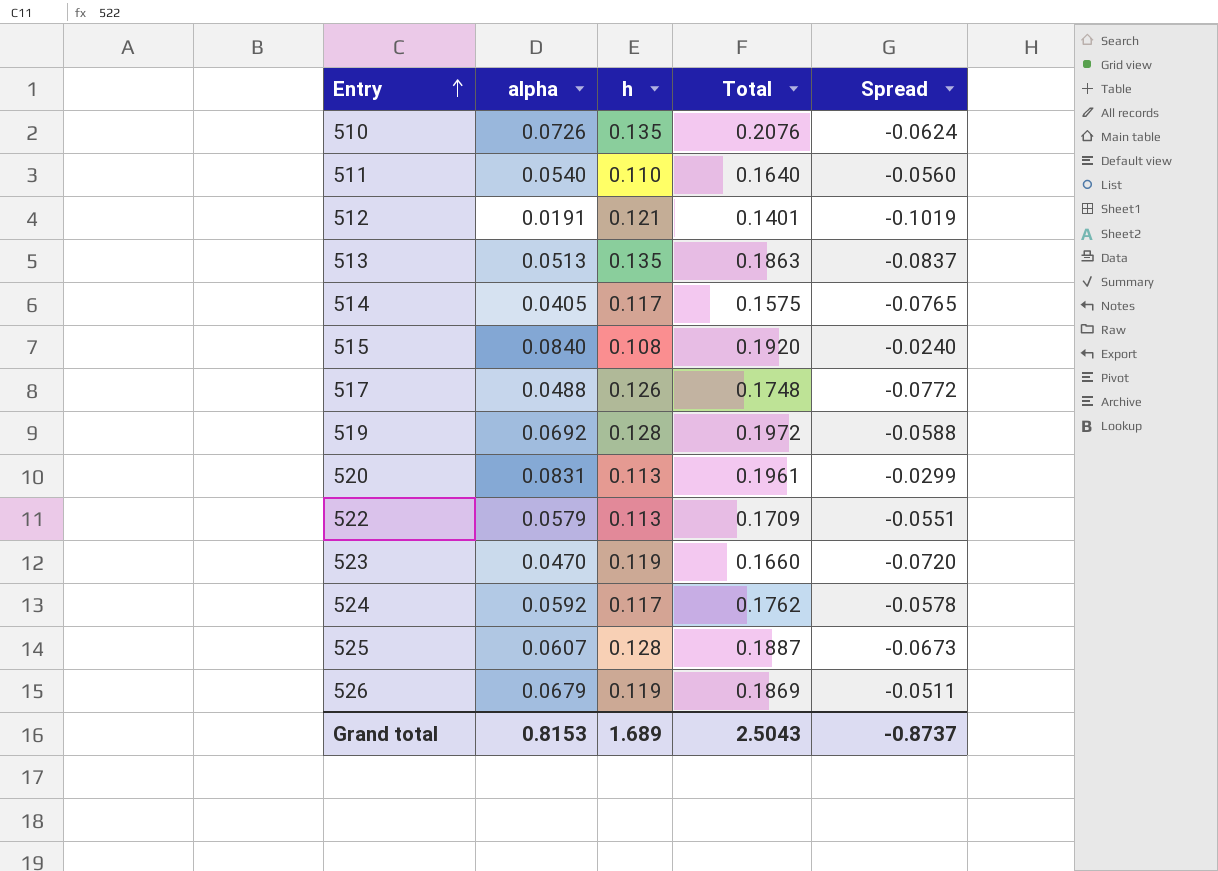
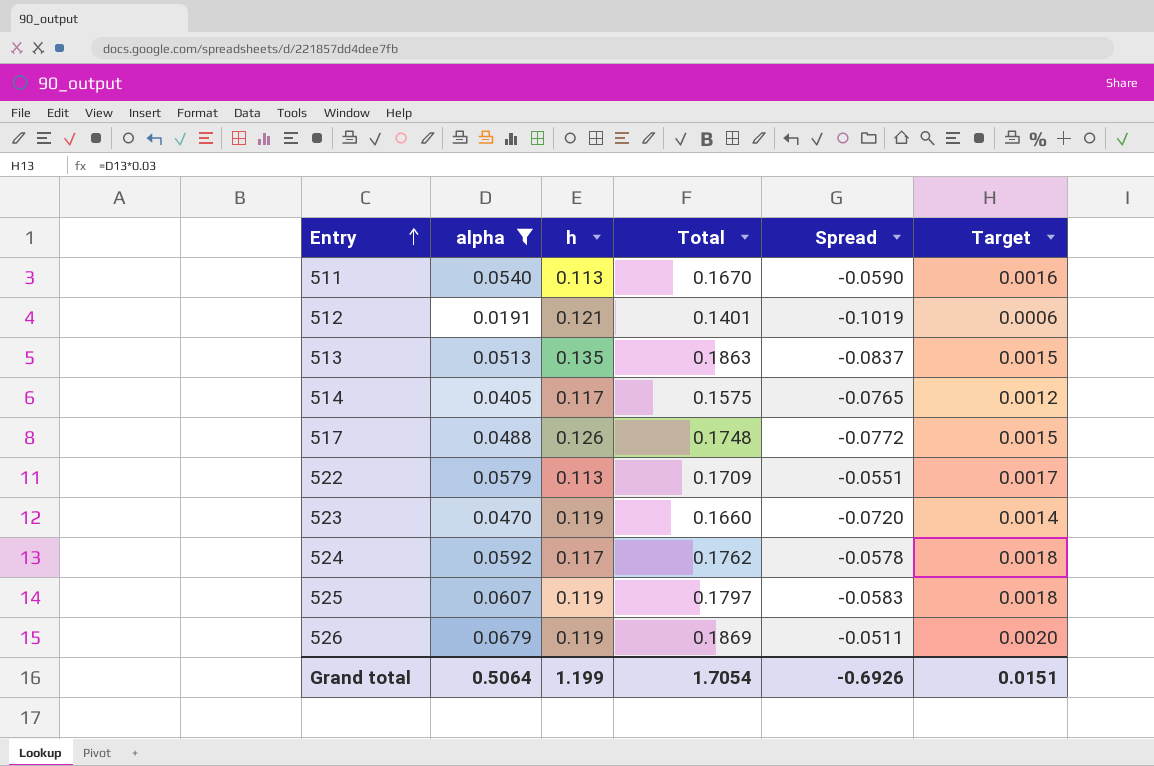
filter: none -> alpha <= 0.0679
column Target | formula: none -> [alpha] * 0.03
511 | h: 0.110 -> 0.113
511 | Total: 0.1640 -> 0.1670
511 | Spread: -0.0560 -> -0.0590
525 | h: 0.128 -> 0.119
525 | Total: 0.1887 -> 0.1797
525 | Spread: -0.0673 -> -0.0583
Grand total | alpha: 0.8153 -> 0.5064
Grand total | h: 1.689 -> 1.199
Grand total | Total: 2.5043 -> 1.7054
Grand total | Spread: -0.8737 -> -0.6926

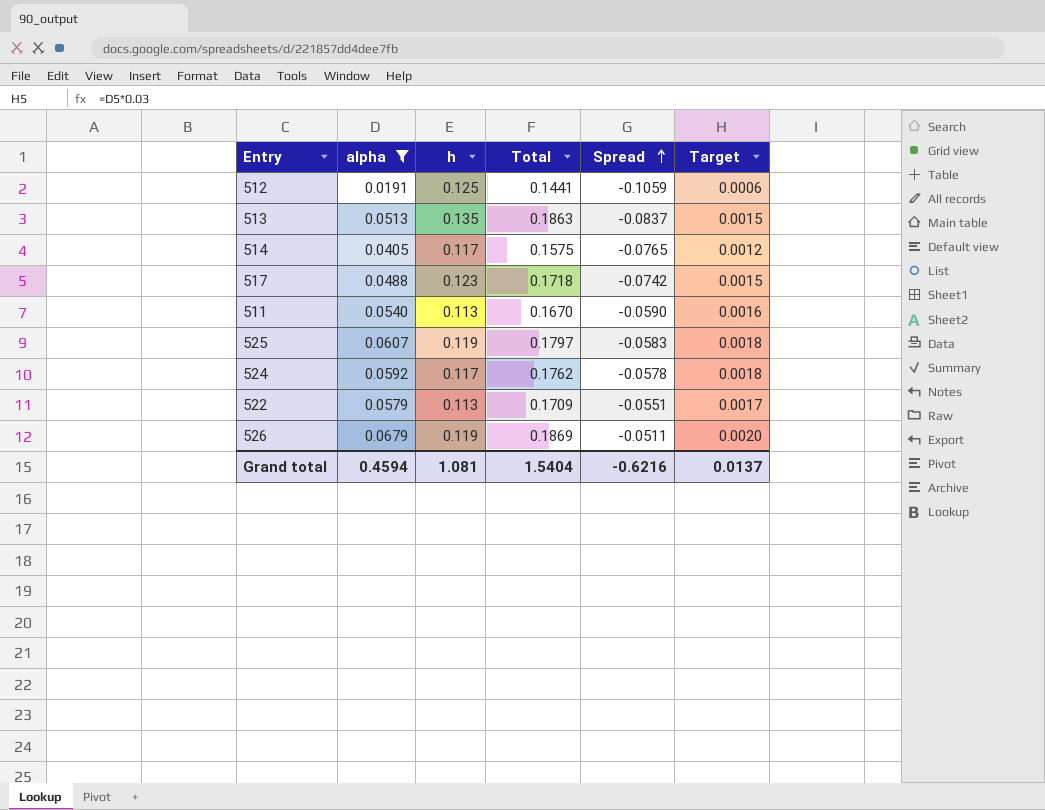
row order: Entry ascending -> Spread ascending
row 523: 0.0470 | 0.119 | 0.1660 | -0.0720 | 0.0014 -> none
512 | h: 0.121 -> 0.125
512 | Total: 0.1401 -> 0.1441
512 | Spread: -0.1019 -> -0.1059
517 | h: 0.126 -> 0.123
517 | Total: 0.1748 -> 0.1718
517 | Spread: -0.0772 -> -0.0742
Grand total | alpha: 0.5064 -> 0.4594
Grand total | h: 1.199 -> 1.081
Grand total | Total: 1.7054 -> 1.5404
Grand total | Spread: -0.6926 -> -0.6216
Grand total | Target: 0.0151 -> 0.0137

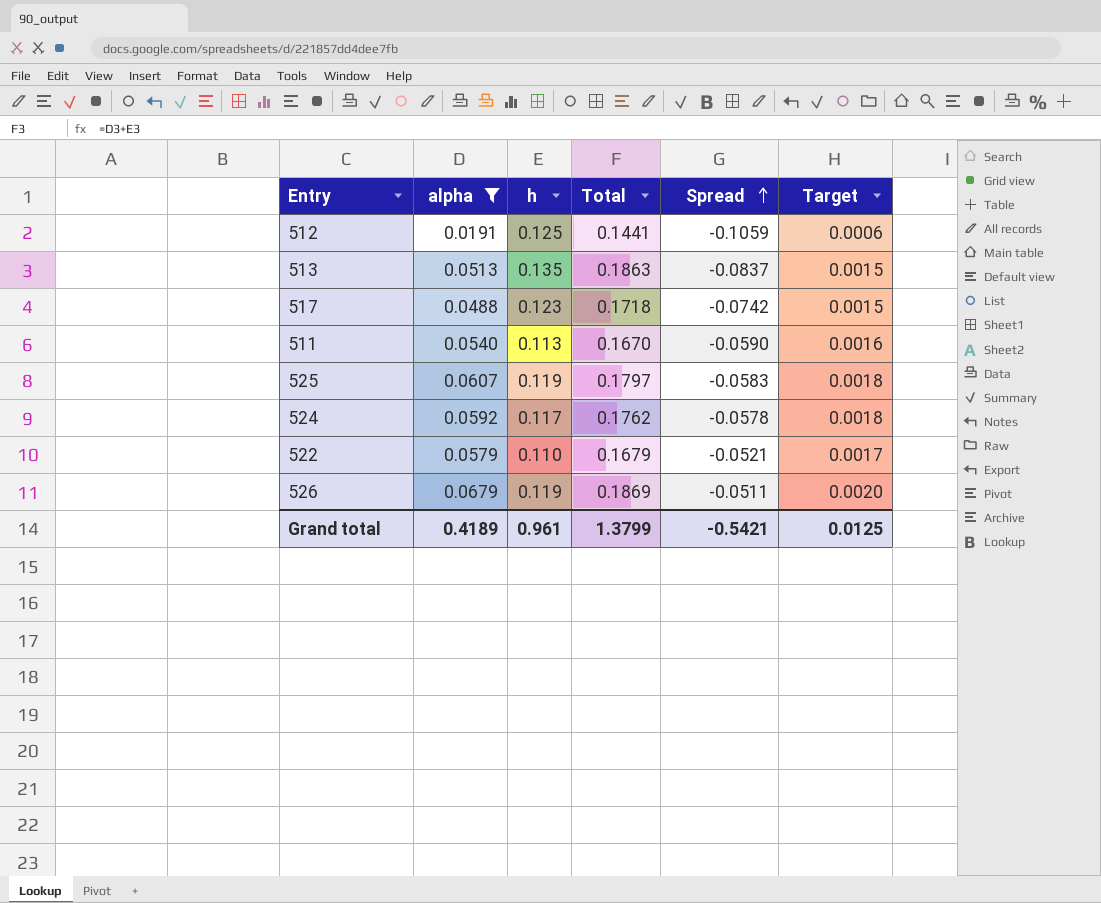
row 514: 0.0405 | 0.117 | 0.1575 | -0.0765 | 0.0012 -> none
522 | h: 0.113 -> 0.110
522 | Total: 0.1709 -> 0.1679
522 | Spread: -0.0551 -> -0.0521
Grand total | alpha: 0.4594 -> 0.4189
Grand total | h: 1.081 -> 0.961
Grand total | Total: 1.5404 -> 1.3799
Grand total | Spread: -0.6216 -> -0.5421
Grand total | Target: 0.0137 -> 0.0125

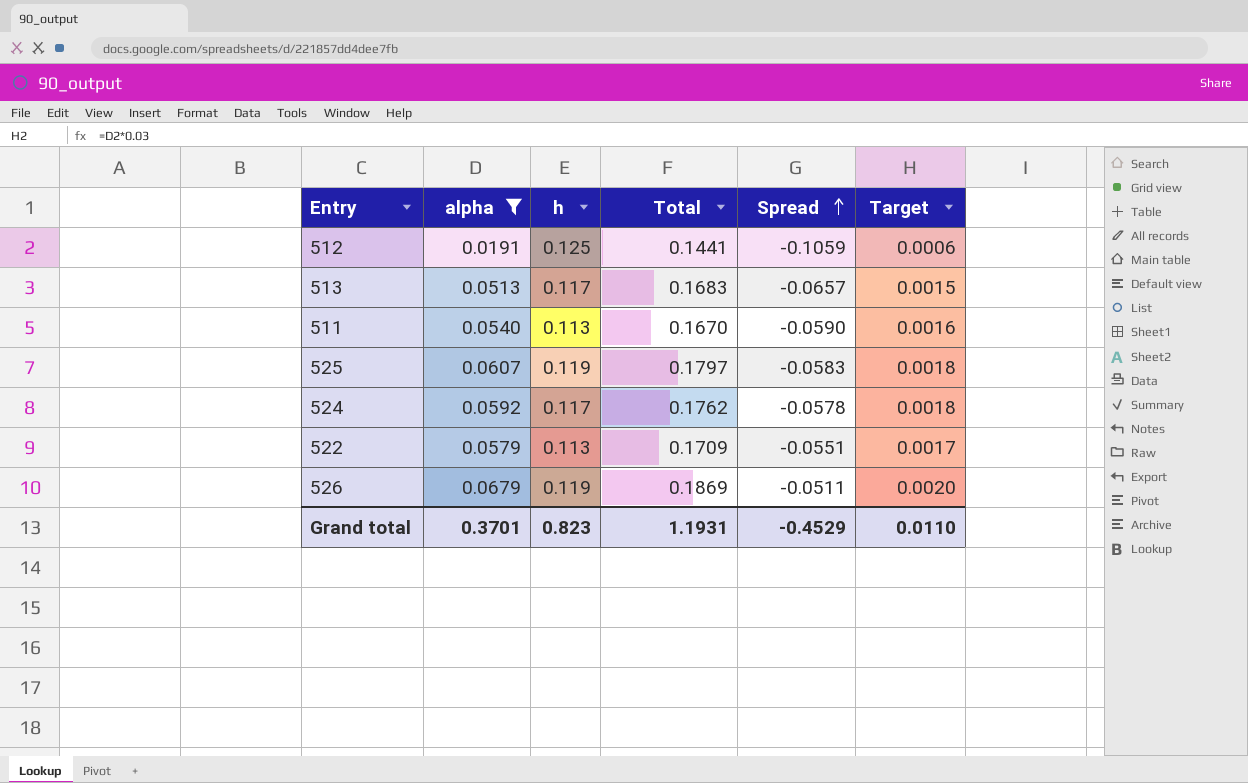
row 517: 0.0488 | 0.123 | 0.1718 | -0.0742 | 0.0015 -> none
513 | h: 0.135 -> 0.117
513 | Total: 0.1863 -> 0.1683
513 | Spread: -0.0837 -> -0.0657
522 | h: 0.110 -> 0.113
522 | Total: 0.1679 -> 0.1709
522 | Spread: -0.0521 -> -0.0551
Grand total | alpha: 0.4189 -> 0.3701
Grand total | h: 0.961 -> 0.823
Grand total | Total: 1.3799 -> 1.1931
Grand total | Spread: -0.5421 -> -0.4529
Grand total | Target: 0.0125 -> 0.0110

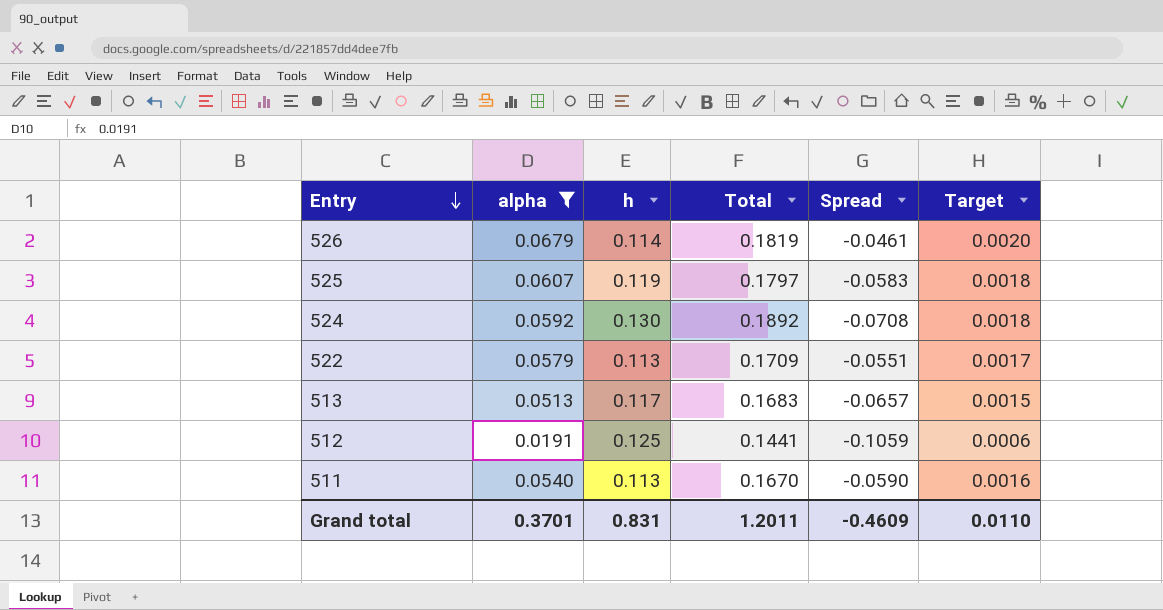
row order: Spread ascending -> Entry descending
526 | h: 0.119 -> 0.114
526 | Total: 0.1869 -> 0.1819
526 | Spread: -0.0511 -> -0.0461
524 | h: 0.117 -> 0.130
524 | Total: 0.1762 -> 0.1892
524 | Spread: -0.0578 -> -0.0708
Grand total | h: 0.823 -> 0.831
Grand total | Total: 1.1931 -> 1.2011
Grand total | Spread: -0.4529 -> -0.4609

